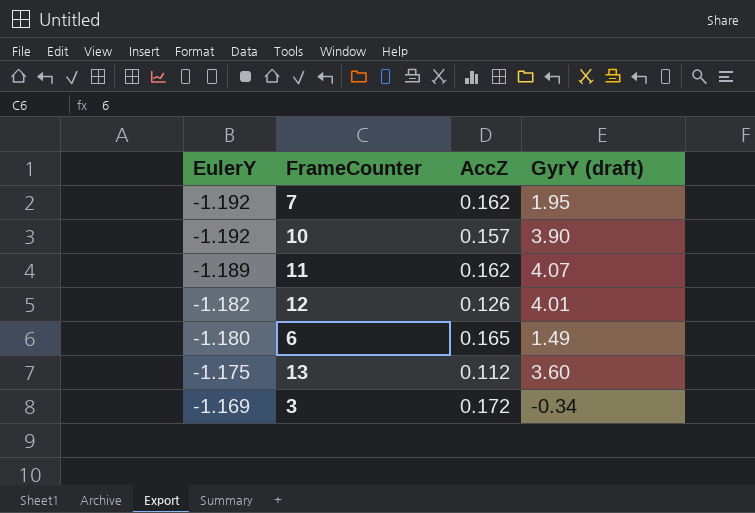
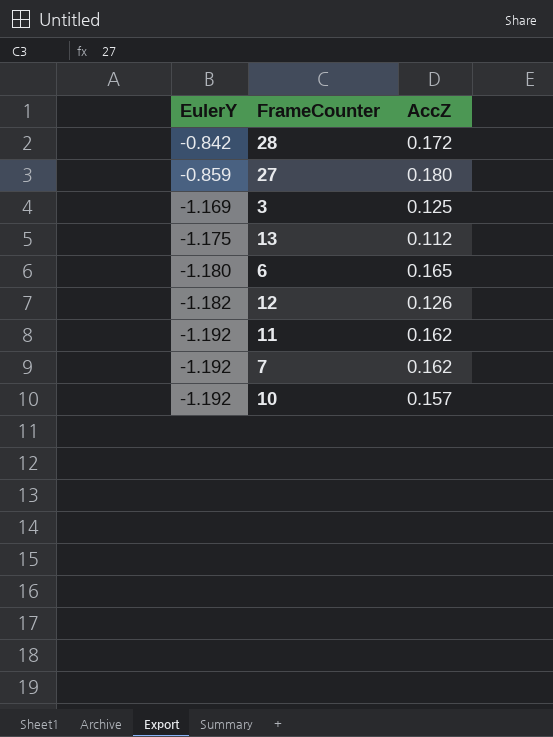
row order: EulerY ascending -> EulerY descending
column GyrY (draft) | position: 4 -> none
row 28: none -> -0.842 | 0.172
row 27: none -> -0.859 | 0.180
3 | AccZ: 0.172 -> 0.125
11 | EulerY: -1.189 -> -1.192

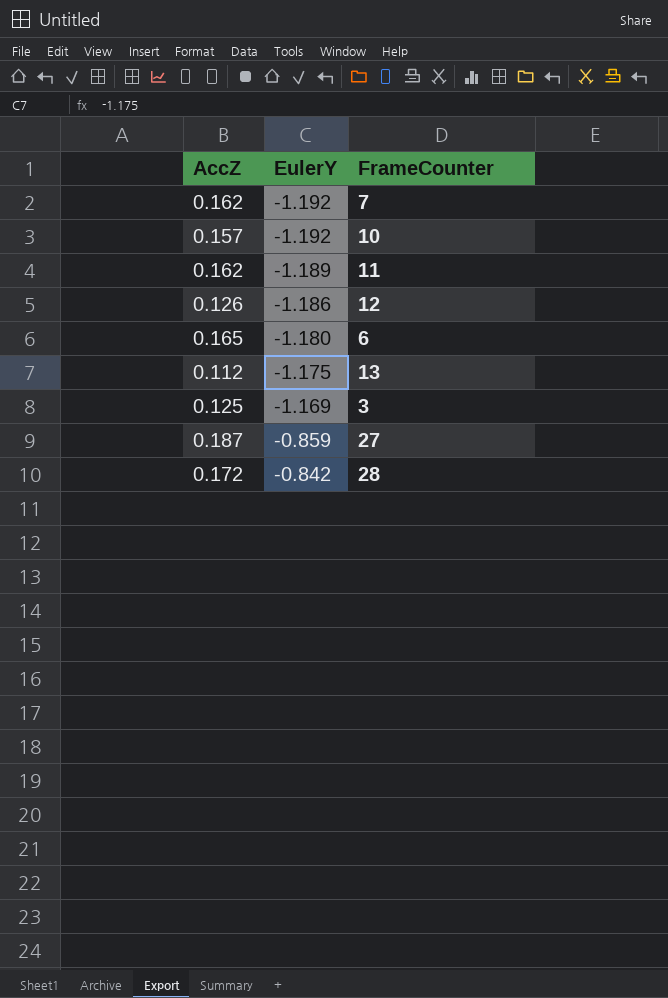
row order: EulerY descending -> EulerY ascending
column AccZ | position: 3 -> 1
11 | EulerY: -1.192 -> -1.189
12 | EulerY: -1.182 -> -1.186
27 | AccZ: 0.180 -> 0.187

